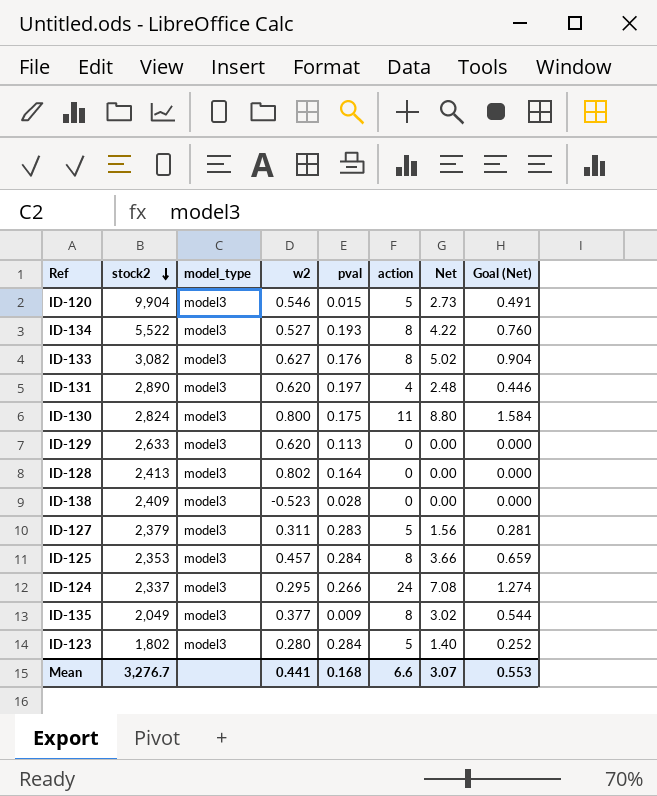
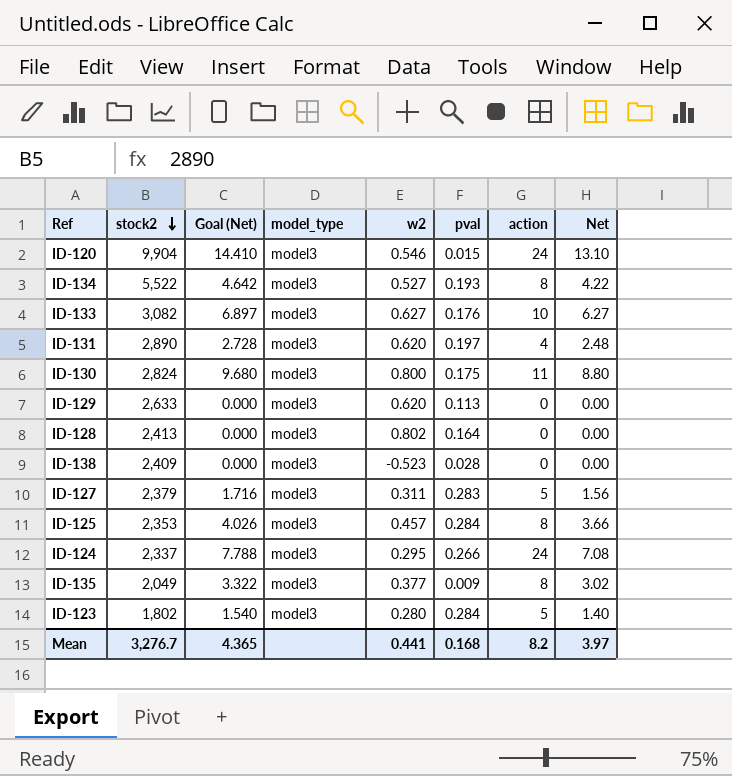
column Goal (Net) | formula: [Net] * 0.18 -> [Net] * 1.1
column Goal (Net) | position: 8 -> 3
ID-120 | action: 5 -> 24
ID-120 | Net: 2.73 -> 13.10
ID-133 | action: 8 -> 10
ID-133 | Net: 5.02 -> 6.27
Mean | Goal (Net): 0.553 -> 4.365
Mean | action: 6.6 -> 8.2
Mean | Net: 3.07 -> 3.97

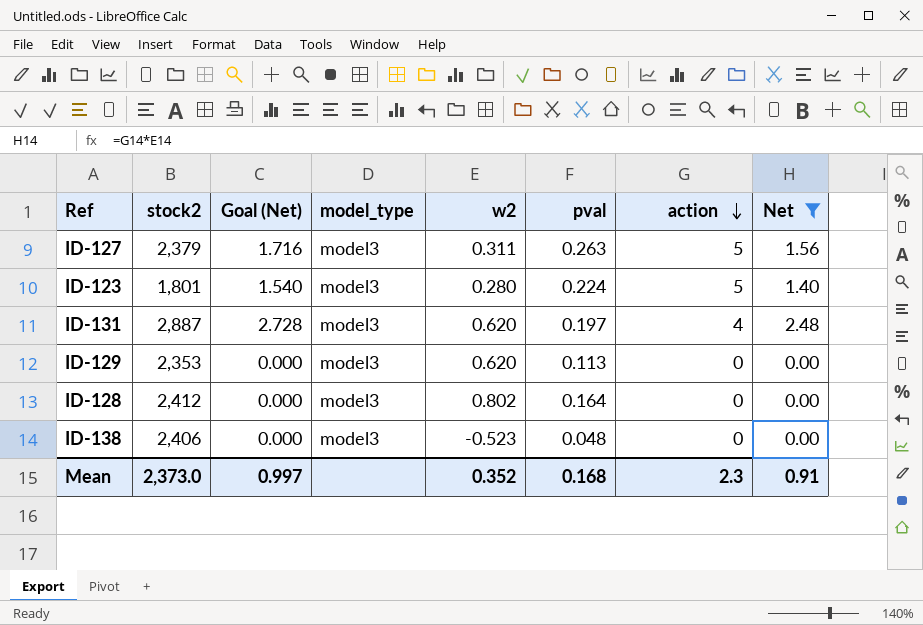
filter: none -> Net <= 2.48
row order: stock2 descending -> action descending
ID-127 | pval: 0.283 -> 0.263
ID-123 | stock2: 1,802 -> 1,801
ID-123 | pval: 0.284 -> 0.224
ID-131 | stock2: 2,890 -> 2,887
ID-129 | stock2: 2,633 -> 2,353
ID-128 | stock2: 2,413 -> 2,412
ID-138 | stock2: 2,409 -> 2,406
ID-138 | pval: 0.028 -> 0.048
Mean | stock2: 3,276.7 -> 2,373.0
Mean | Goal (Net): 4.365 -> 0.997
Mean | w2: 0.441 -> 0.352
Mean | action: 8.2 -> 2.3
Mean | Net: 3.97 -> 0.91

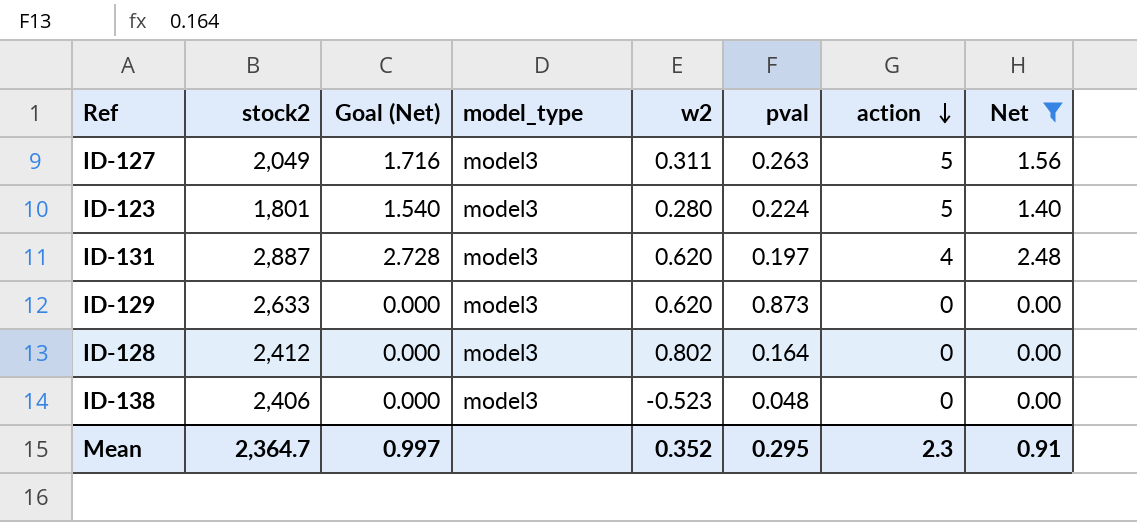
ID-127 | stock2: 2,379 -> 2,049
ID-129 | stock2: 2,353 -> 2,633
ID-129 | pval: 0.113 -> 0.873
Mean | stock2: 2,373.0 -> 2,364.7
Mean | pval: 0.168 -> 0.295

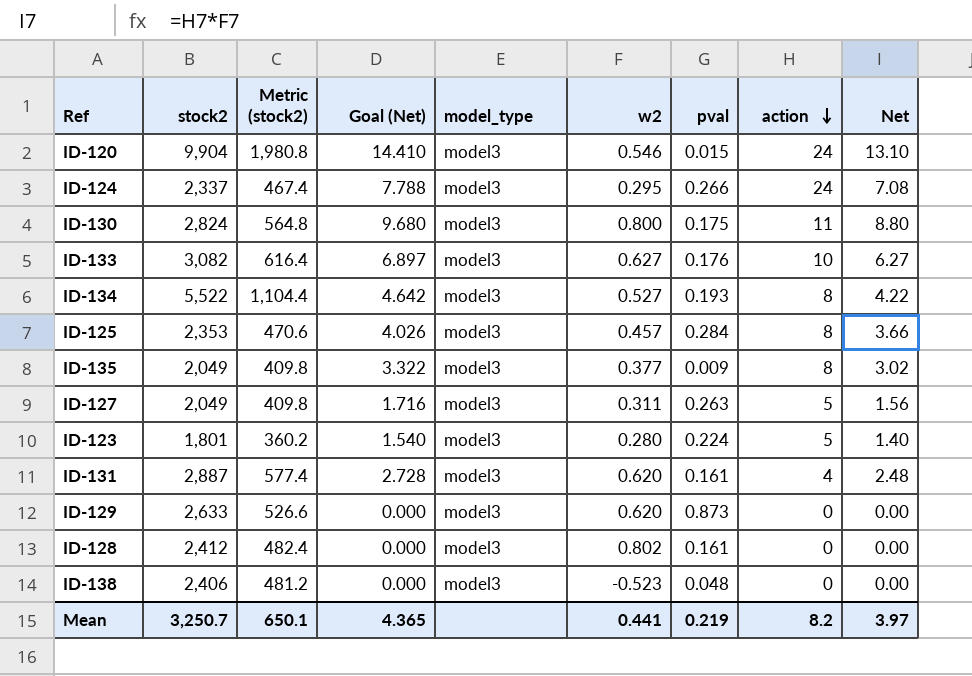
filter: Net <= 2.48 -> none
column Metric (stock2) | formula: none -> [stock2] * 0.2
ID-131 | pval: 0.197 -> 0.161
ID-128 | pval: 0.164 -> 0.161
Mean | stock2: 2,364.7 -> 3,250.7
Mean | Goal (Net): 0.997 -> 4.365
Mean | w2: 0.352 -> 0.441
Mean | pval: 0.295 -> 0.219
Mean | action: 2.3 -> 8.2
Mean | Net: 0.91 -> 3.97

